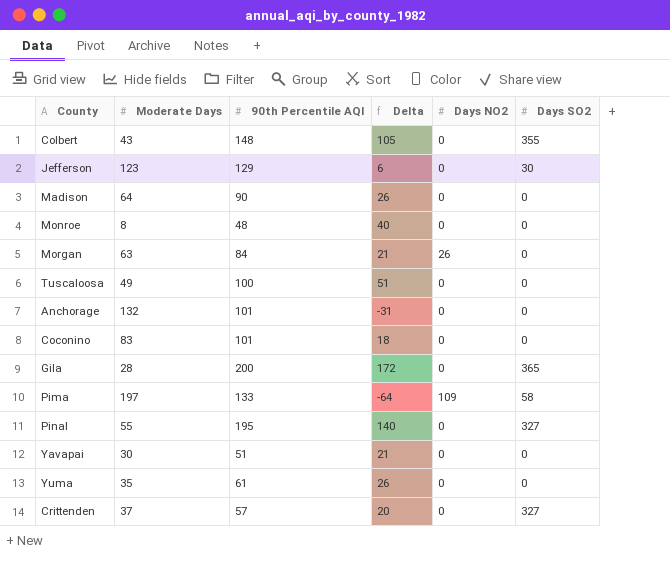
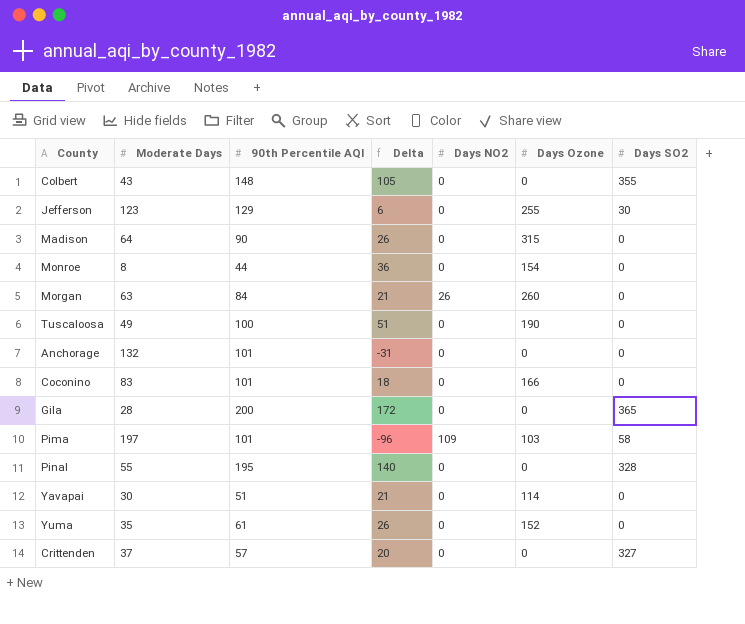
column Days Ozone | position: none -> 6
Monroe | 90th Percentile AQI: 48 -> 44
Monroe | Delta: 40 -> 36
Pima | 90th Percentile AQI: 133 -> 101
Pima | Delta: -64 -> -96
Pinal | Days SO2: 327 -> 328

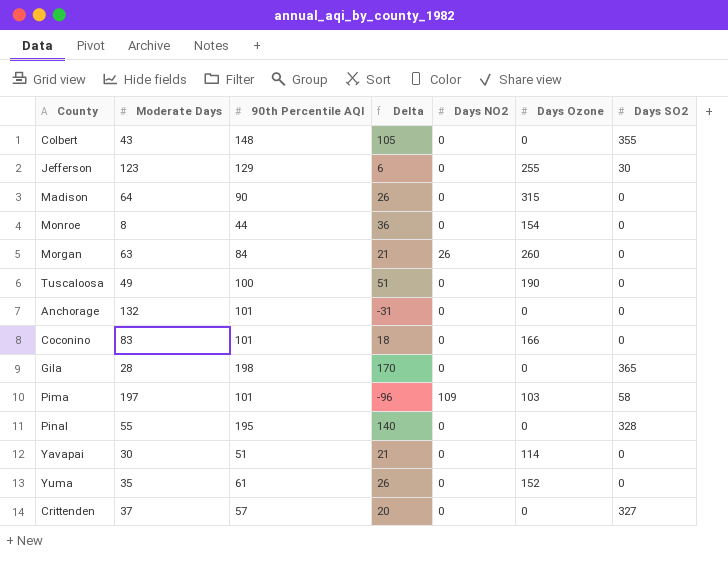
Gila | 90th Percentile AQI: 200 -> 198
Gila | Delta: 172 -> 170

